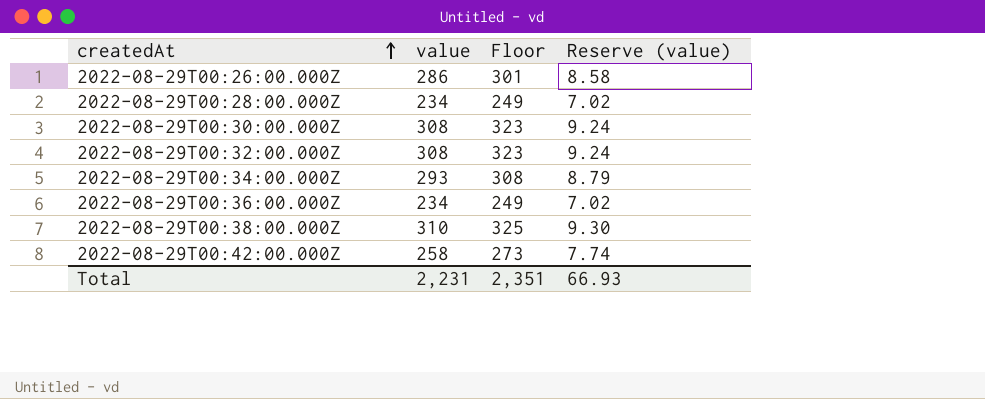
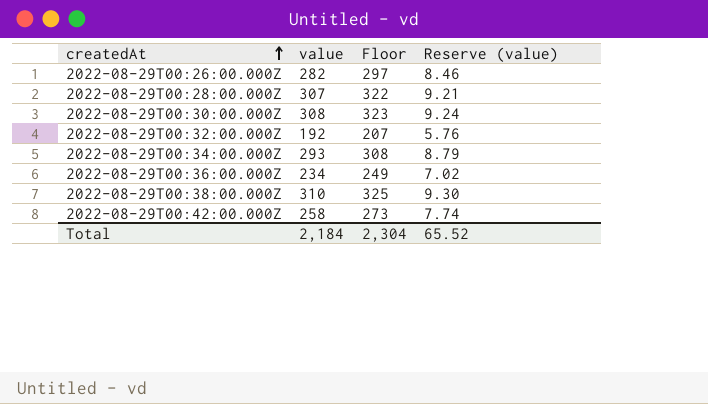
2022-08-29T00:26:00.000Z | value: 286 -> 282
2022-08-29T00:26:00.000Z | Floor: 301 -> 297
2022-08-29T00:26:00.000Z | Reserve (value): 8.58 -> 8.46
2022-08-29T00:28:00.000Z | value: 234 -> 307
2022-08-29T00:28:00.000Z | Floor: 249 -> 322
2022-08-29T00:28:00.000Z | Reserve (value): 7.02 -> 9.21
2022-08-29T00:32:00.000Z | value: 308 -> 192
2022-08-29T00:32:00.000Z | Floor: 323 -> 207
2022-08-29T00:32:00.000Z | Reserve (value): 9.24 -> 5.76
Total | value: 2,231 -> 2,184
Total | Floor: 2,351 -> 2,304
Total | Reserve (value): 66.93 -> 65.52

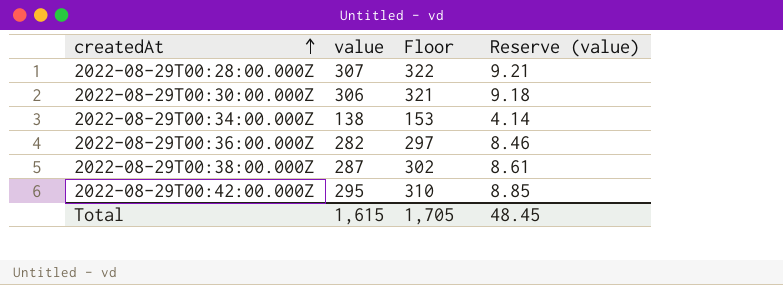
row 2022-08-29T00:26:00.000Z: 282 | 297 | 8.46 -> none
row 2022-08-29T00:32:00.000Z: 192 | 207 | 5.76 -> none
2022-08-29T00:30:00.000Z | value: 308 -> 306
2022-08-29T00:30:00.000Z | Floor: 323 -> 321
2022-08-29T00:30:00.000Z | Reserve (value): 9.24 -> 9.18
2022-08-29T00:34:00.000Z | value: 293 -> 138
2022-08-29T00:34:00.000Z | Floor: 308 -> 153
2022-08-29T00:34:00.000Z | Reserve (value): 8.79 -> 4.14
2022-08-29T00:36:00.000Z | value: 234 -> 282
2022-08-29T00:36:00.000Z | Floor: 249 -> 297
2022-08-29T00:36:00.000Z | Reserve (value): 7.02 -> 8.46
2022-08-29T00:38:00.000Z | value: 310 -> 287
2022-08-29T00:38:00.000Z | Floor: 325 -> 302
2022-08-29T00:38:00.000Z | Reserve (value): 9.30 -> 8.61
2022-08-29T00:42:00.000Z | value: 258 -> 295
2022-08-29T00:42:00.000Z | Floor: 273 -> 310
2022-08-29T00:42:00.000Z | Reserve (value): 7.74 -> 8.85
Total | value: 2,184 -> 1,615
Total | Floor: 2,304 -> 1,705
Total | Reserve (value): 65.52 -> 48.45

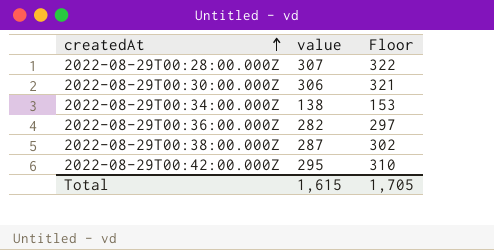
column Reserve (value) | formula: [value] * 0.03 -> none

